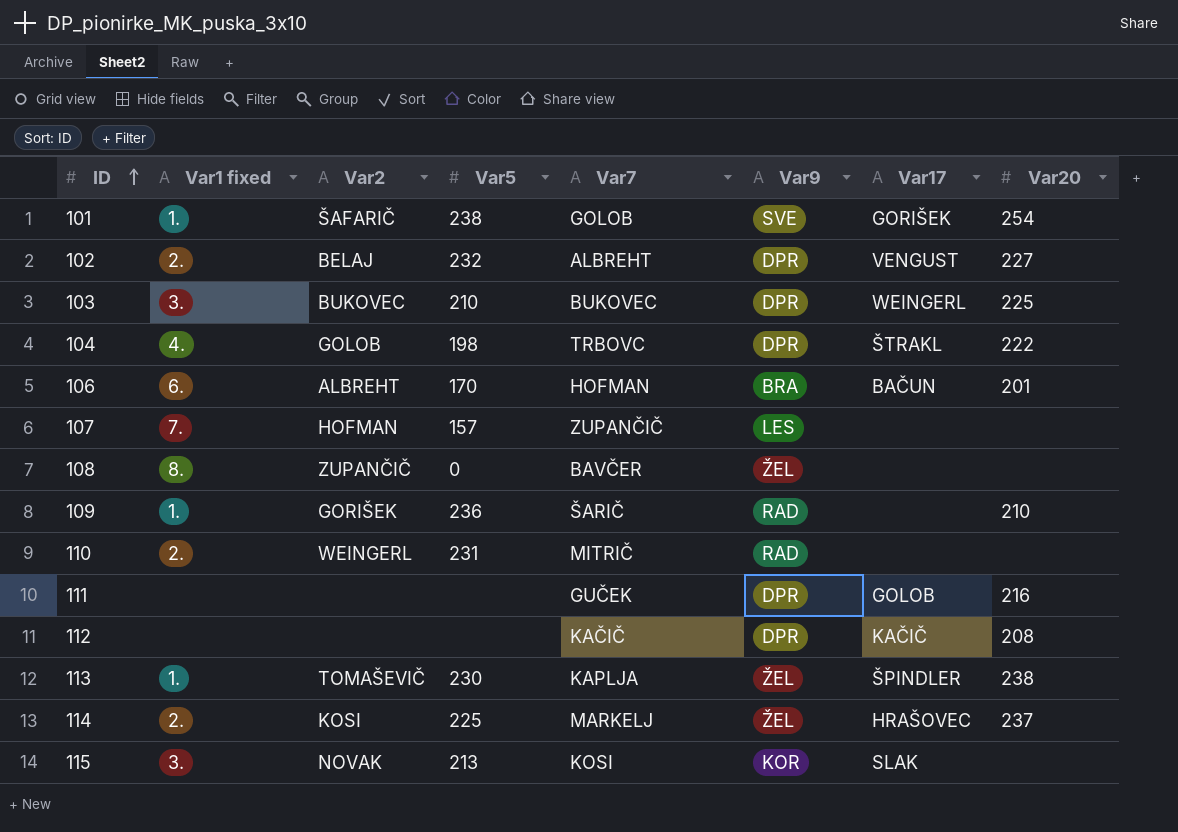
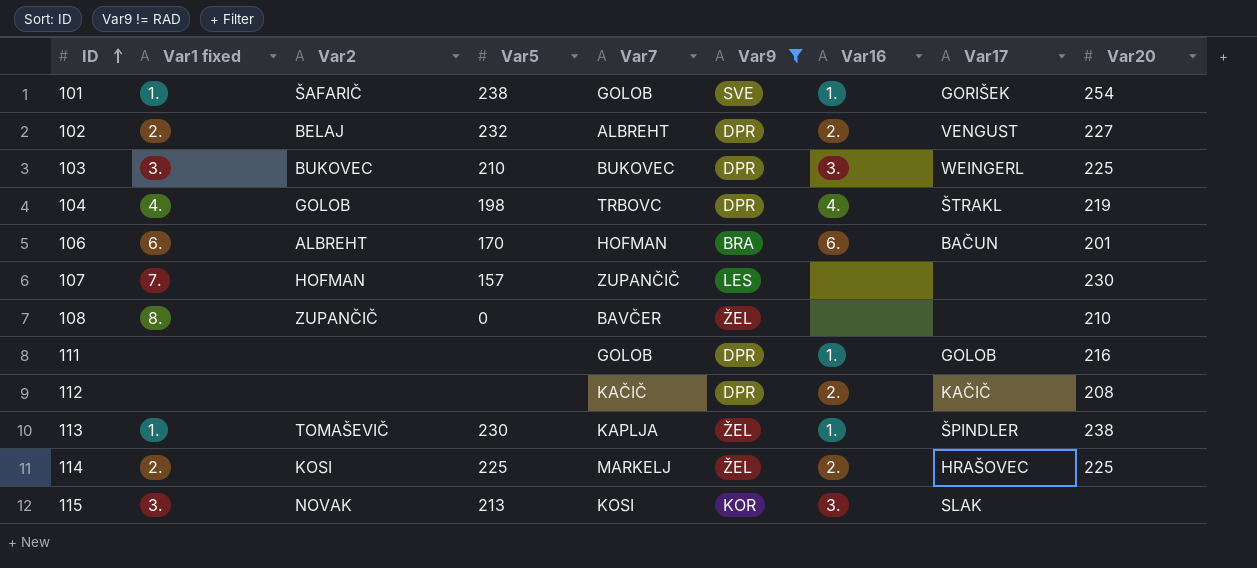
filter: none -> Var9 != RAD
column Var16 | position: none -> 7
104 | Var20: 222 -> 219
107 | Var20: none -> 230
108 | Var20: none -> 210
111 | Var7: GUČEK -> GOLOB
114 | Var20: 237 -> 225

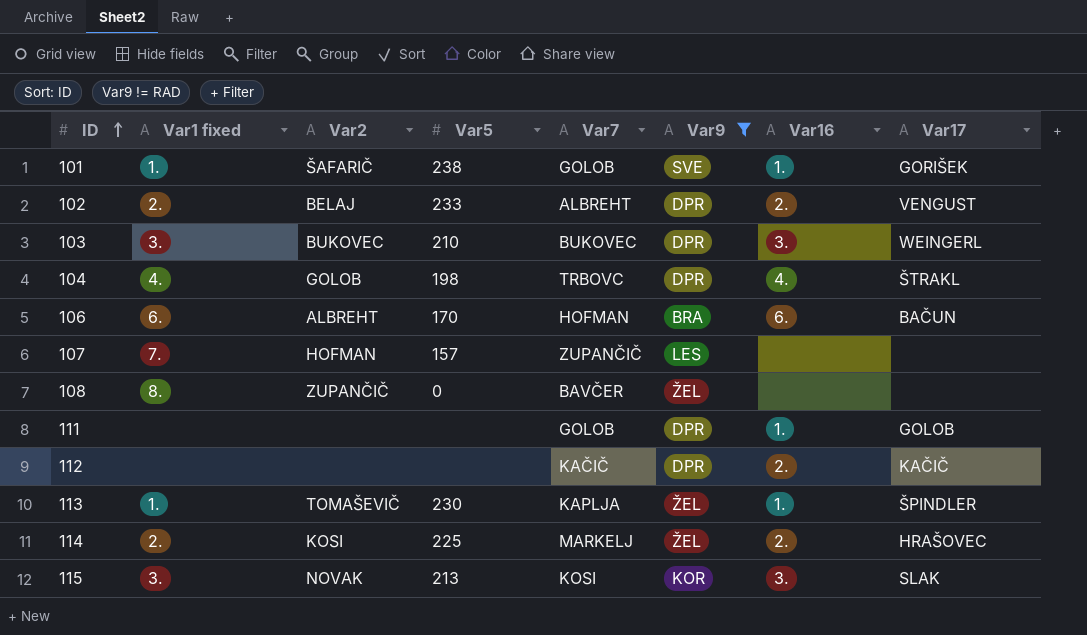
column Var20 | position: 9 -> none
102 | Var5: 232 -> 233

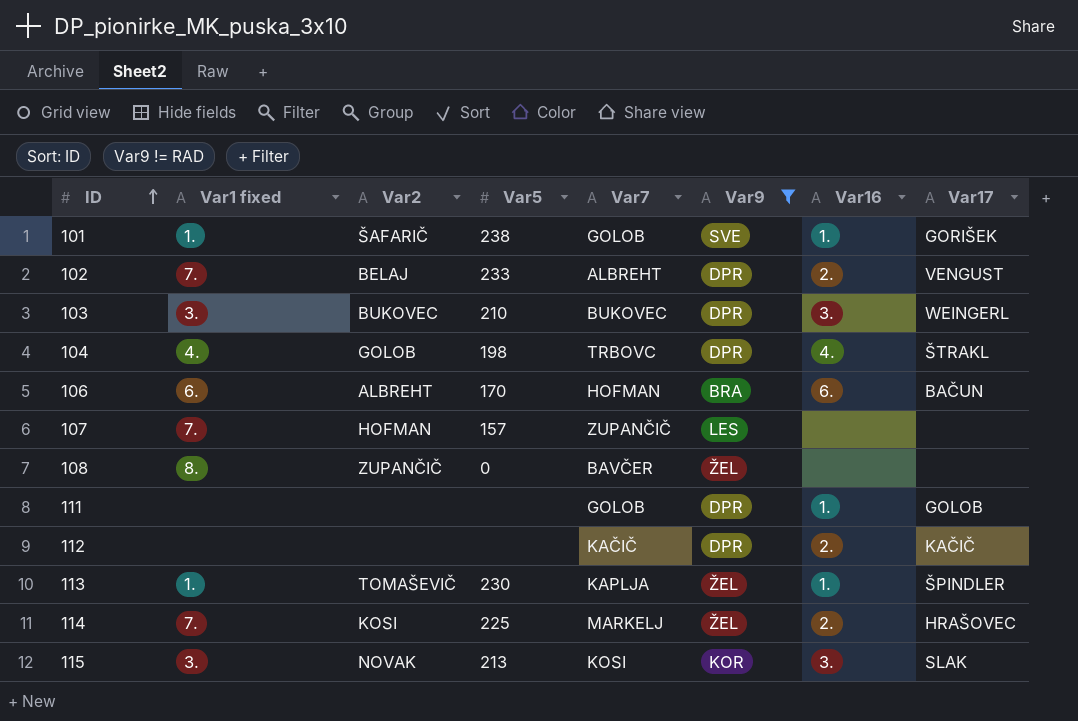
102 | Var1 fixed: 2. -> 7.
114 | Var1 fixed: 2. -> 7.

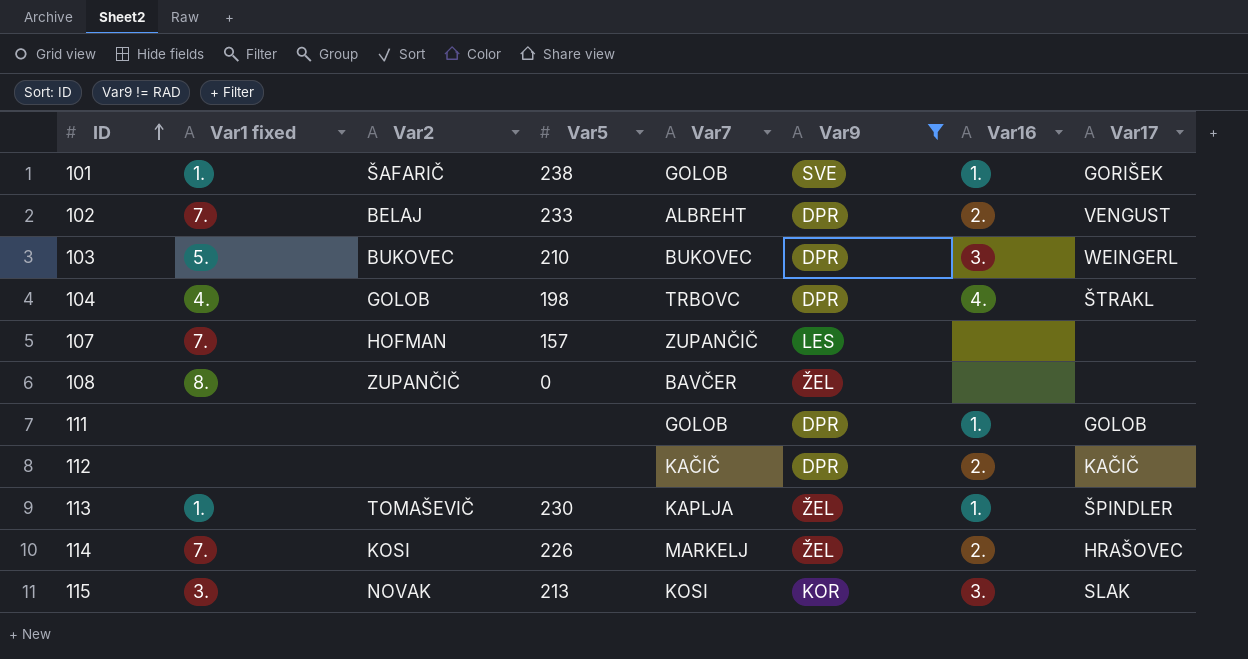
row 106: 6. | ALBREHT | 170 | HOFMAN | BRA | 6. | BAČUN -> none
103 | Var1 fixed: 3. -> 5.
114 | Var5: 225 -> 226

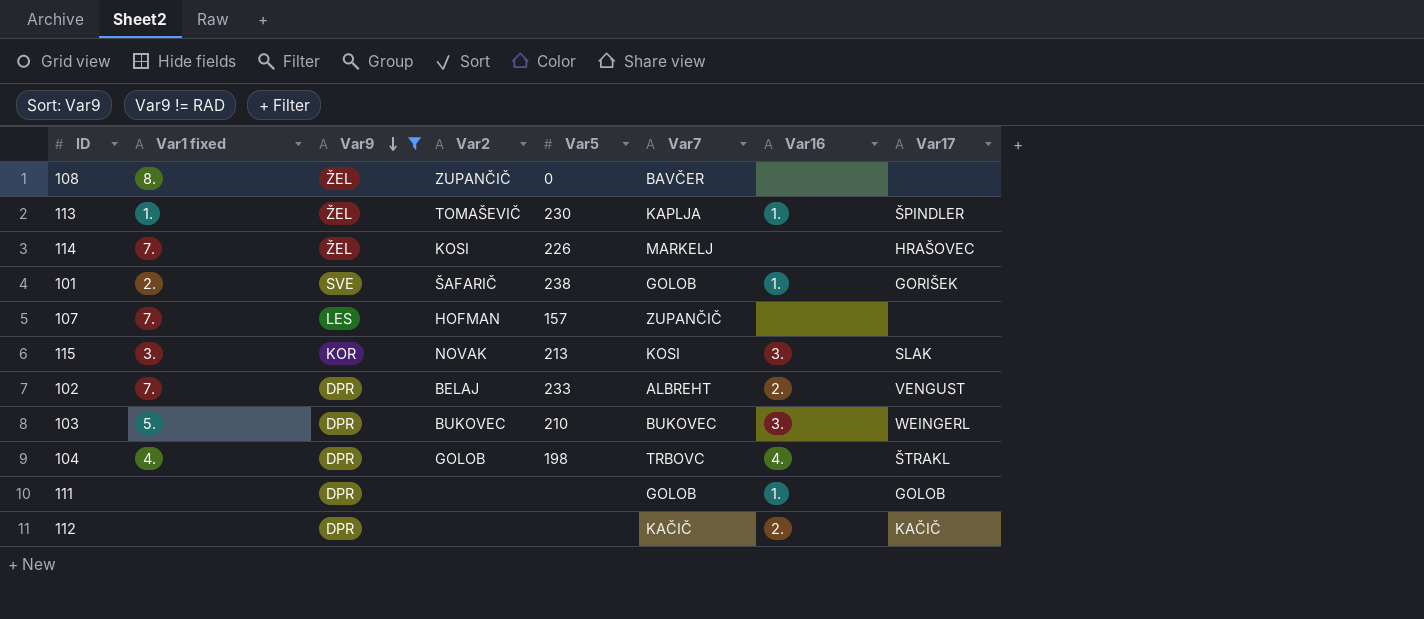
row order: ID ascending -> Var9 descending
column Var9 | position: 6 -> 3
114 | Var16: 2. -> none
101 | Var1 fixed: 1. -> 2.

